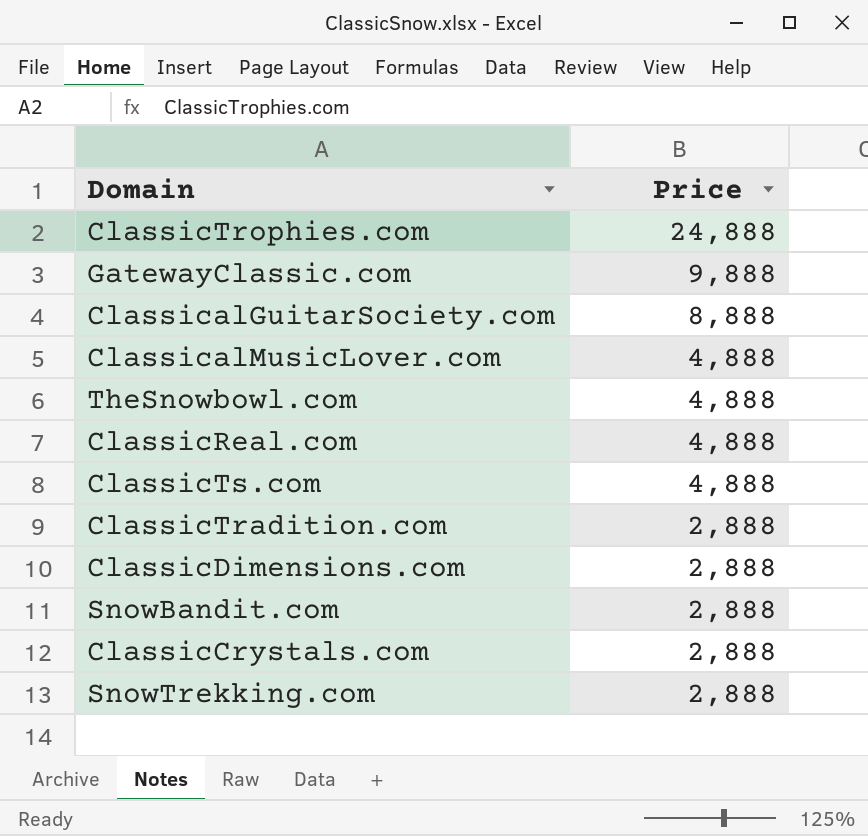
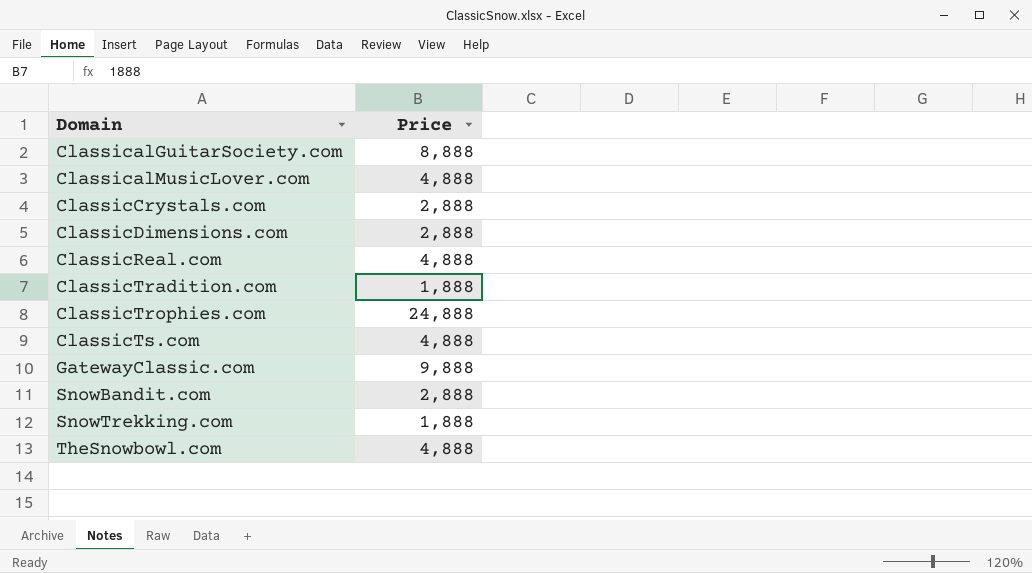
row order: Price descending -> Domain ascending
ClassicTradition.com | Price: 2,888 -> 1,888
SnowTrekking.com | Price: 2,888 -> 1,888

